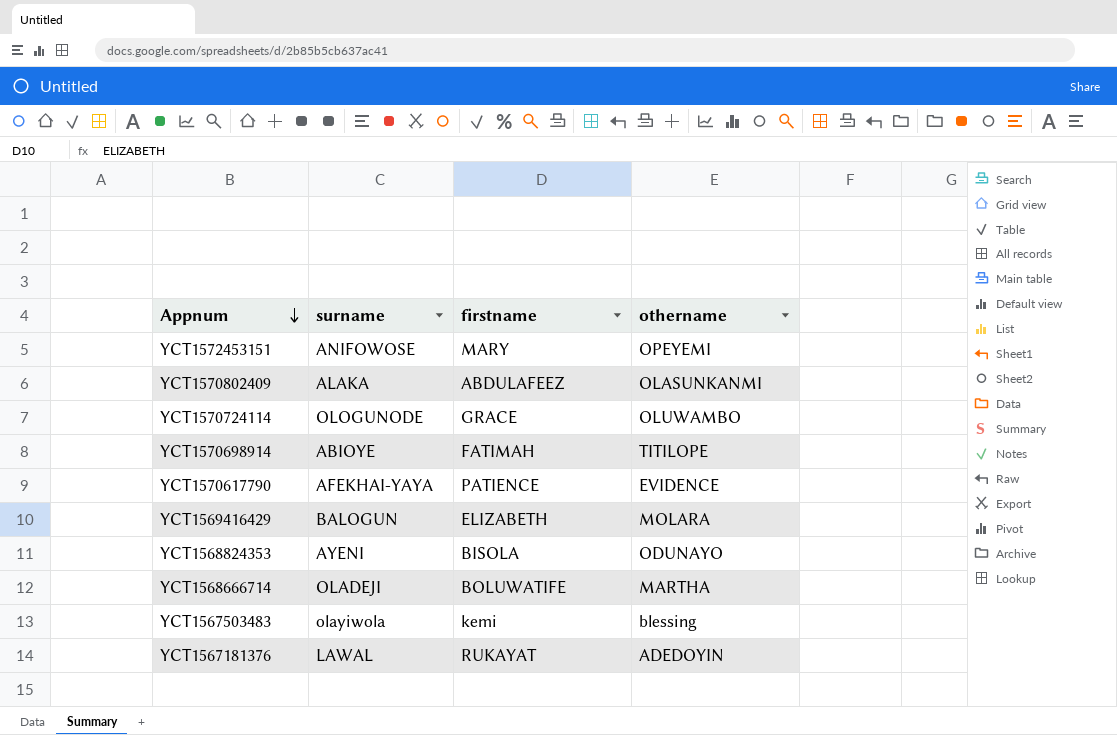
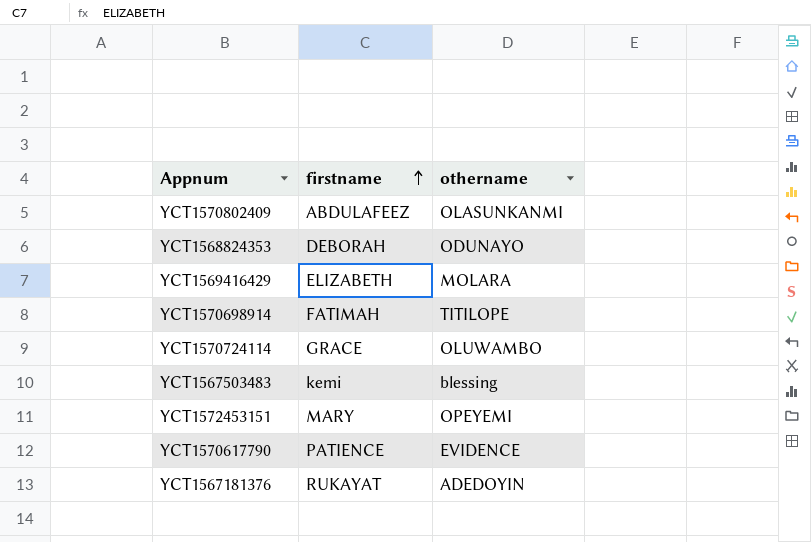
row order: Appnum descending -> firstname ascending
column surname | position: 2 -> none
row YCT1568666714: OLADEJI | BOLUWATIFE | MARTHA -> none
YCT1568824353 | firstname: BISOLA -> DEBORAH

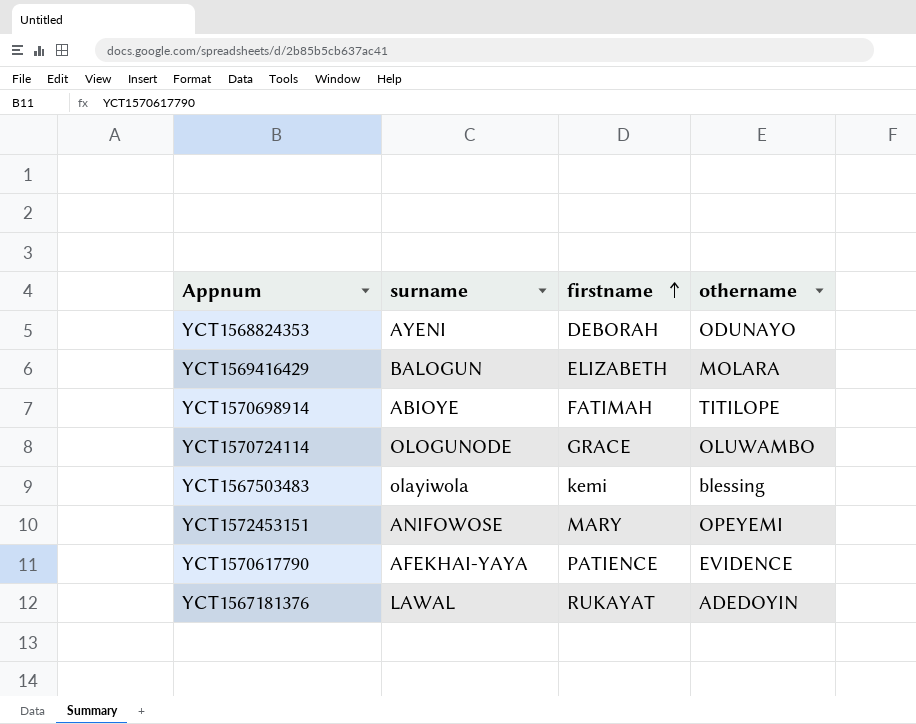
column surname | position: none -> 2
row YCT1570802409: ABDULAFEEZ | OLASUNKANMI -> none

